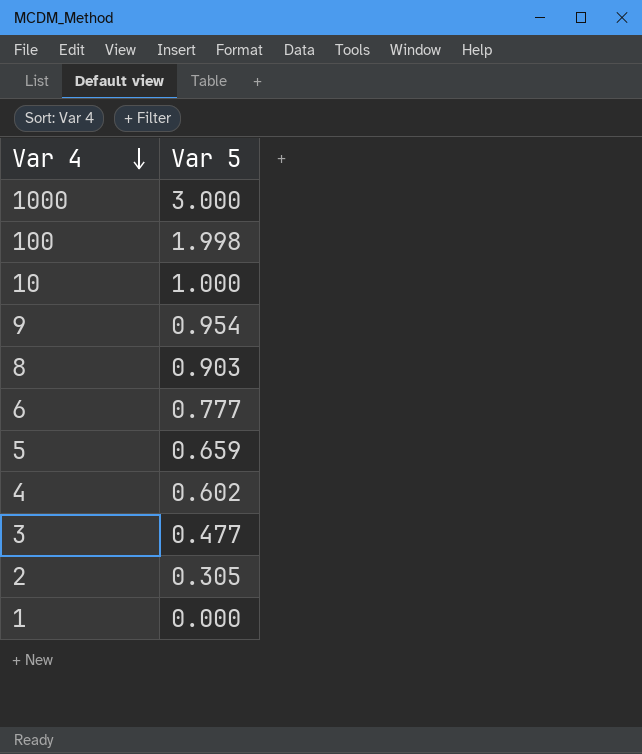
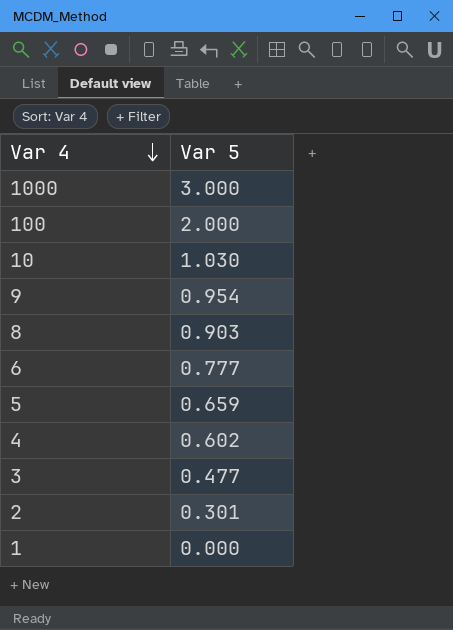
100 | Var 5: 1.998 -> 2.000
10 | Var 5: 1.000 -> 1.030
2 | Var 5: 0.305 -> 0.301

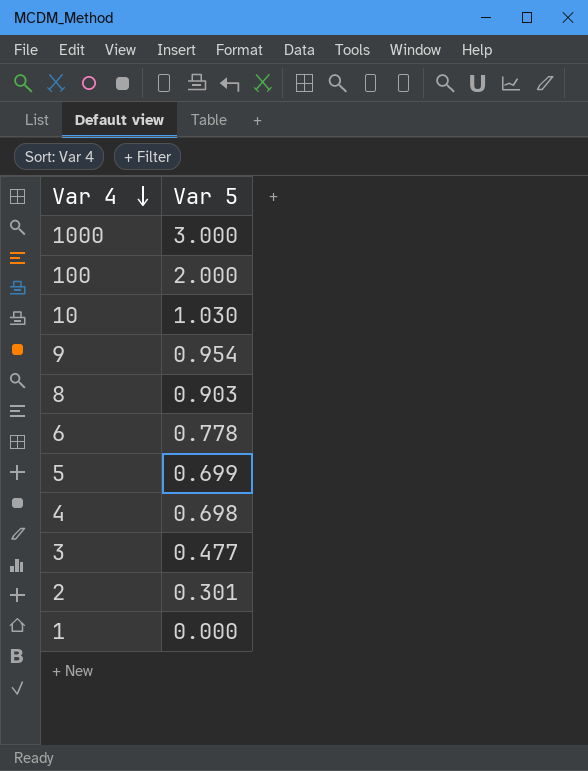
6 | Var 5: 0.777 -> 0.778
5 | Var 5: 0.659 -> 0.699
4 | Var 5: 0.602 -> 0.698

